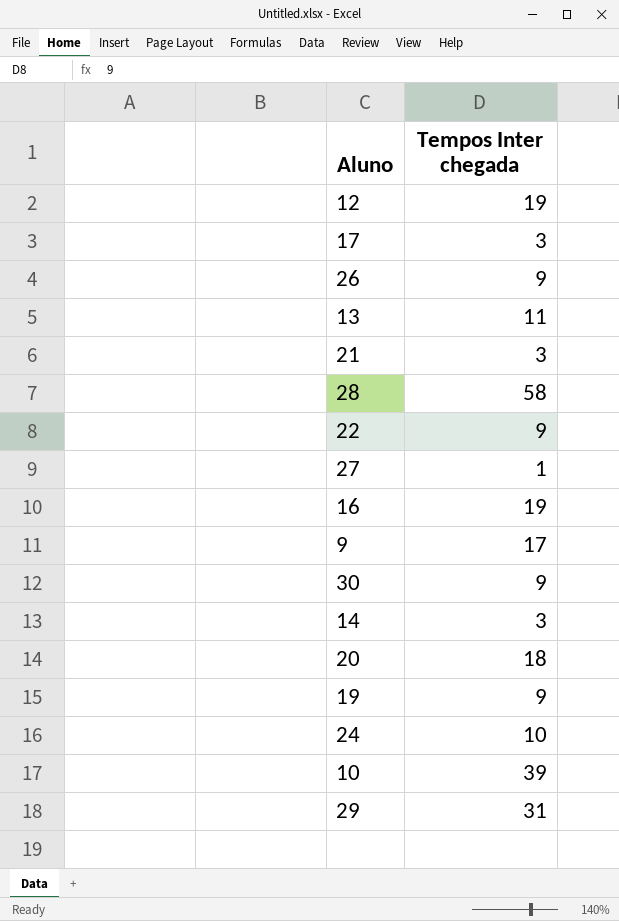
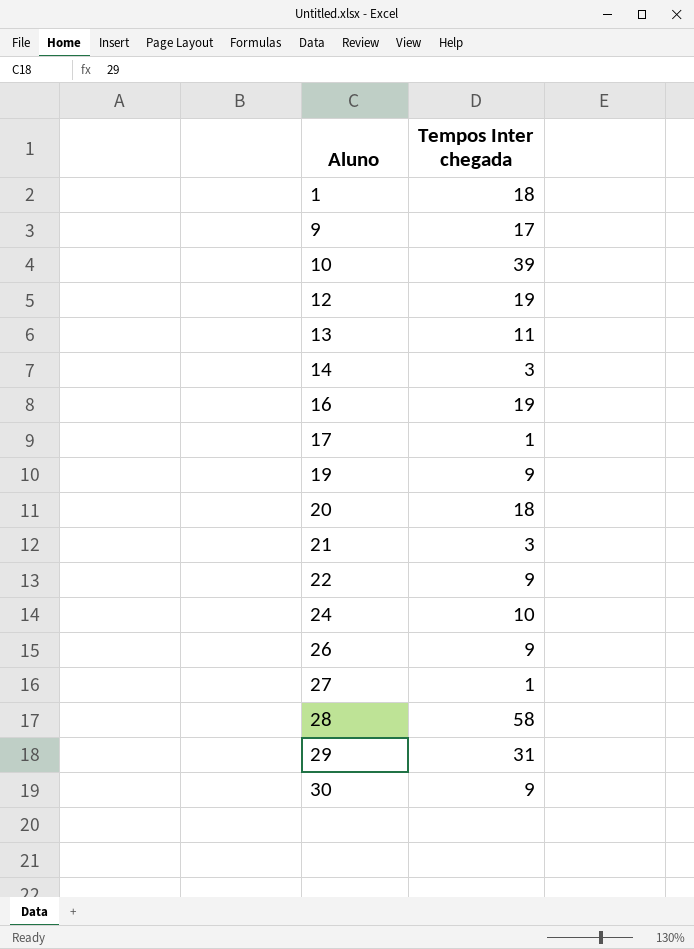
row order: none -> Aluno ascending
row 1: none -> 18
17 | Tempos Inter chegada: 3 -> 1

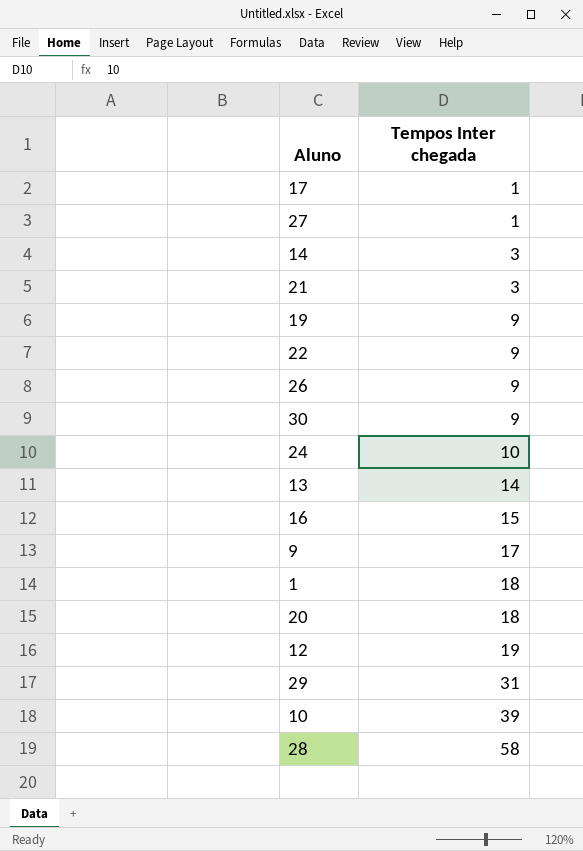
row order: Aluno ascending -> Tempos Inter chegada ascending
13 | Tempos Inter chegada: 11 -> 14
16 | Tempos Inter chegada: 19 -> 15

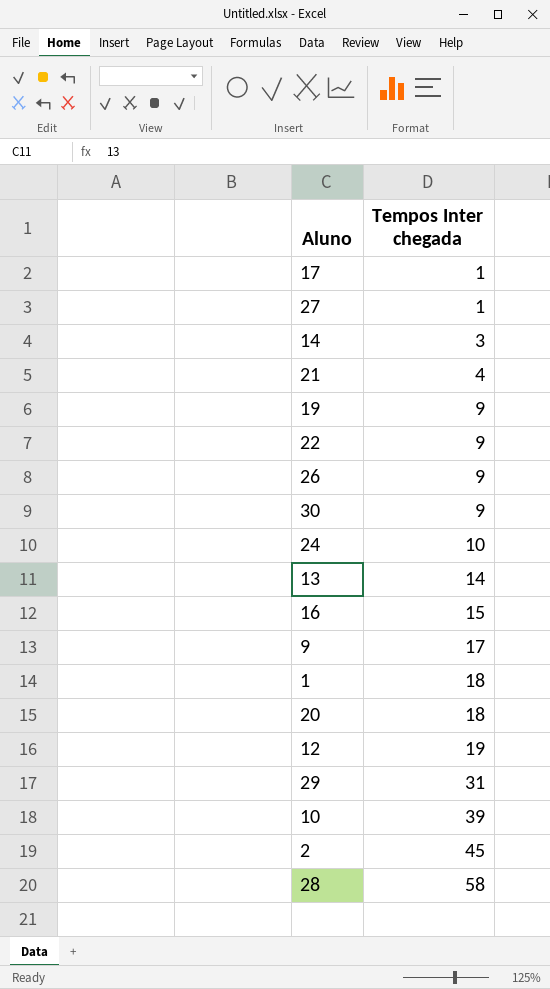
21 | Tempos Inter chegada: 3 -> 4
row 2: none -> 45

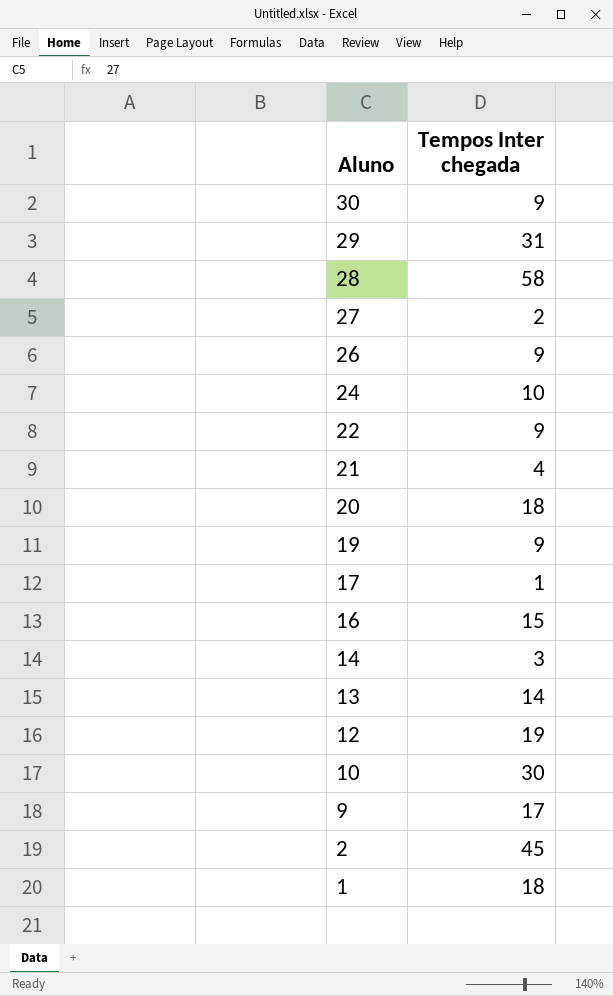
row order: Tempos Inter chegada ascending -> Aluno descending
27 | Tempos Inter chegada: 1 -> 2
10 | Tempos Inter chegada: 39 -> 30

